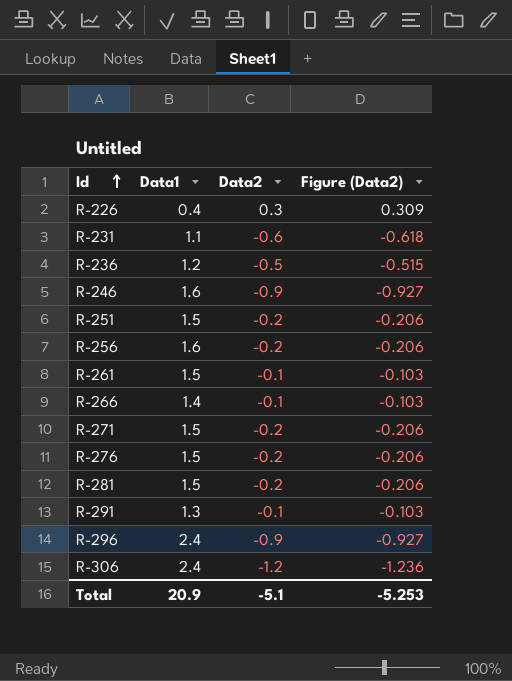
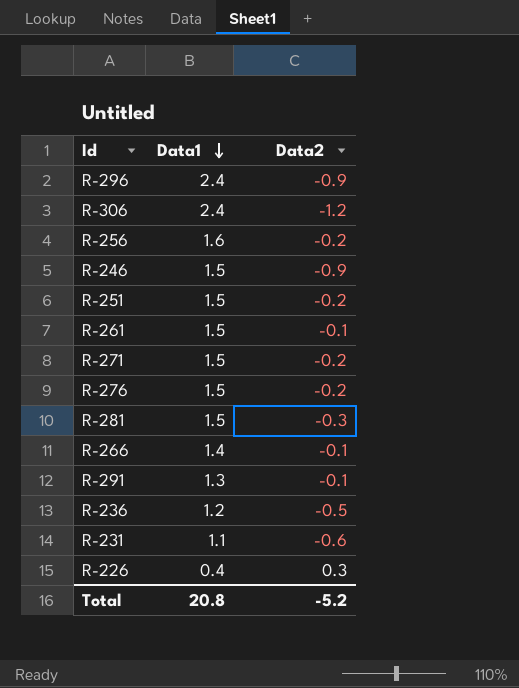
row order: Id ascending -> Data1 descending
column Figure (Data2) | formula: [Data2] * 1.03 -> none
R-246 | Data1: 1.6 -> 1.5
R-281 | Data2: -0.2 -> -0.3
Total | Data1: 20.9 -> 20.8
Total | Data2: -5.1 -> -5.2

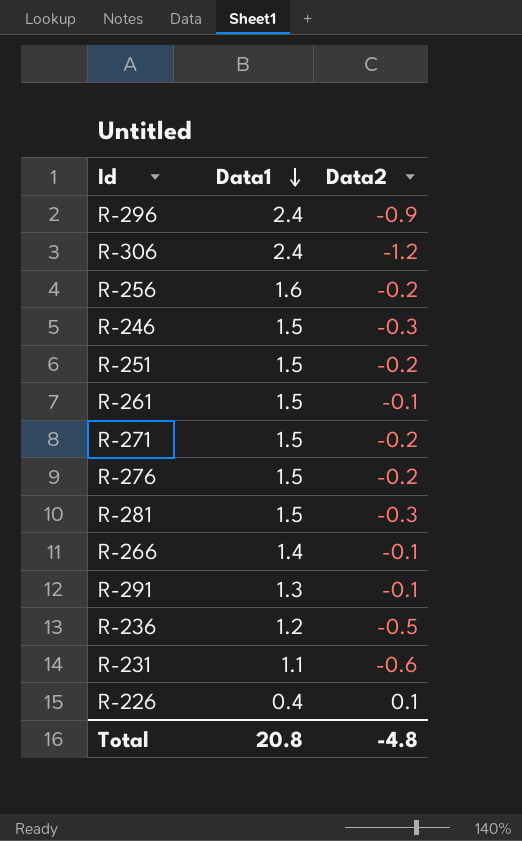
R-246 | Data2: -0.9 -> -0.3
R-226 | Data2: 0.3 -> 0.1
Total | Data2: -5.2 -> -4.8

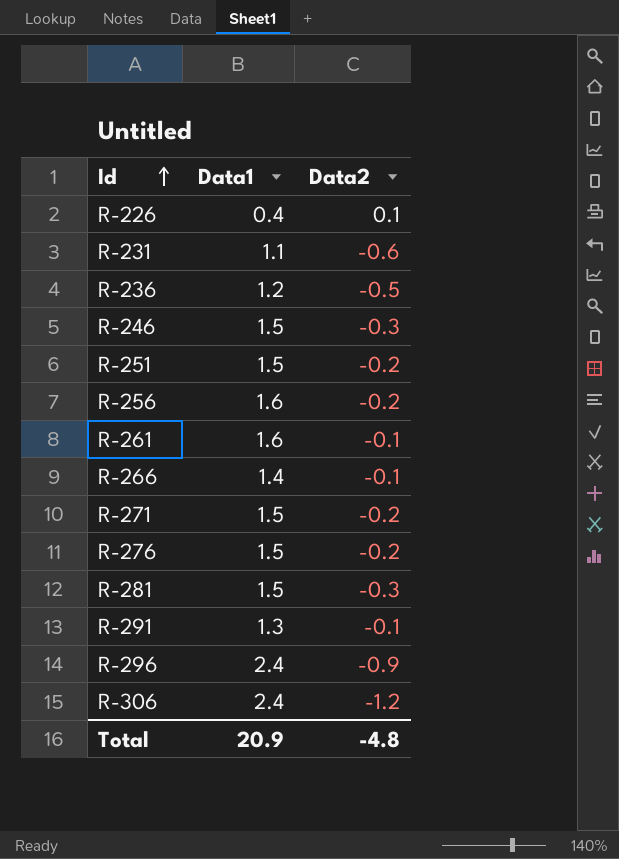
row order: Data1 descending -> Id ascending
R-261 | Data1: 1.5 -> 1.6
Total | Data1: 20.8 -> 20.9

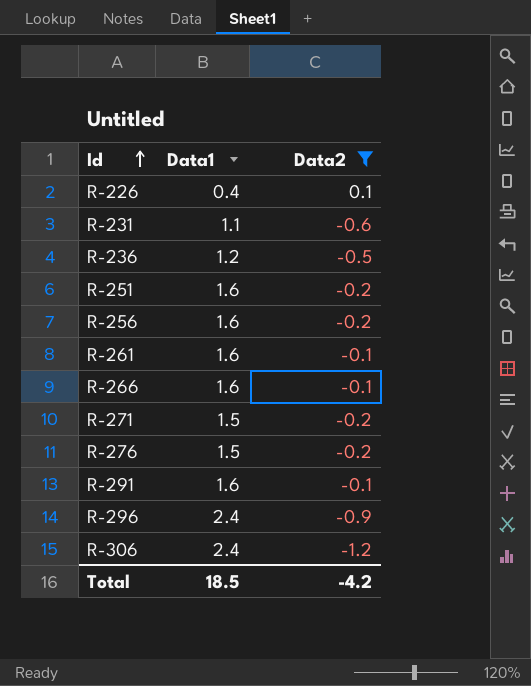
filter: none -> Data2 != -0.3
R-251 | Data1: 1.5 -> 1.6
R-266 | Data1: 1.4 -> 1.6
R-291 | Data1: 1.3 -> 1.6
Total | Data1: 20.9 -> 18.5
Total | Data2: -4.8 -> -4.2

